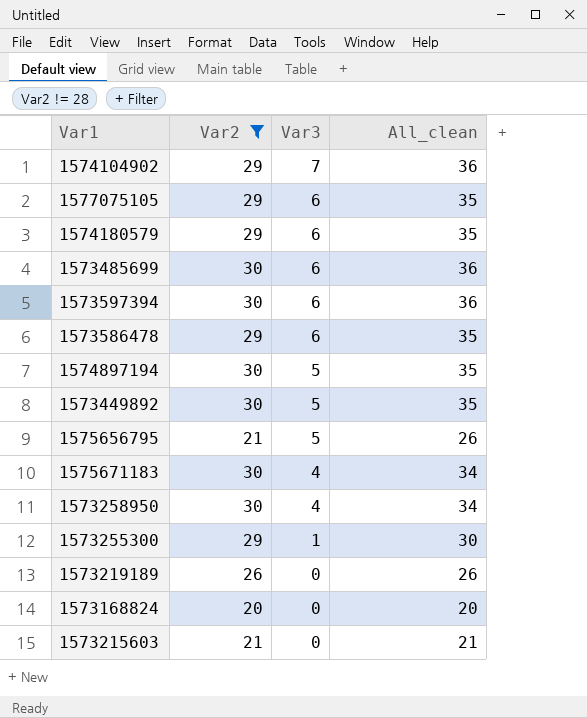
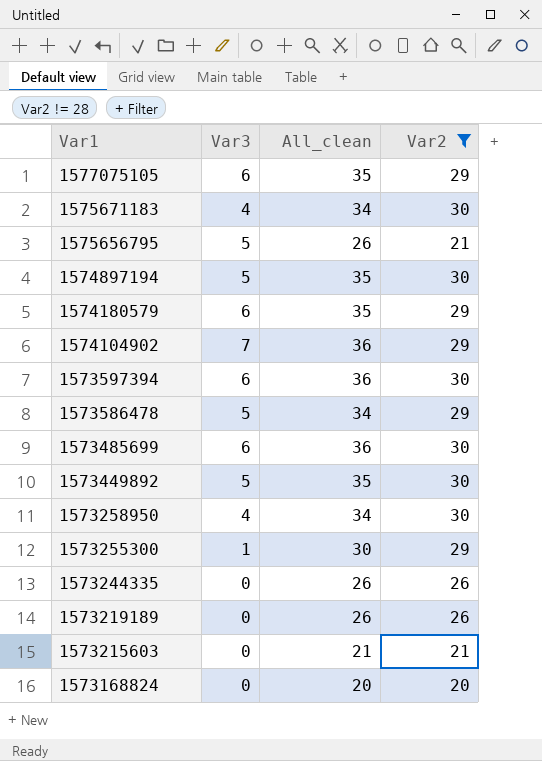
row order: Var3 descending -> Var1 descending
column Var2 | position: 2 -> 4
1573586478 | Var3: 6 -> 5
1573586478 | All_clean: 35 -> 34
row 1573244335: none -> 0 | 26 | 26

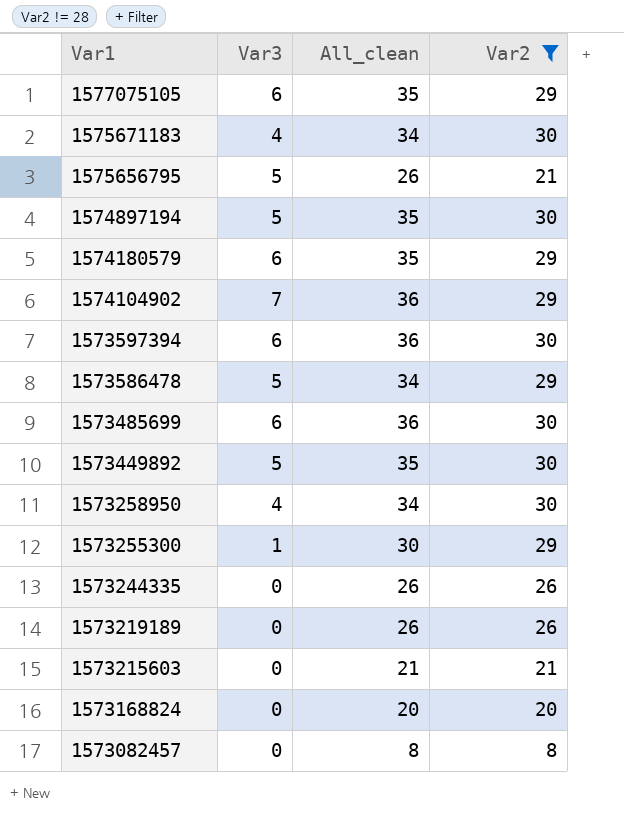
row 1573082457: none -> 0 | 8 | 8

